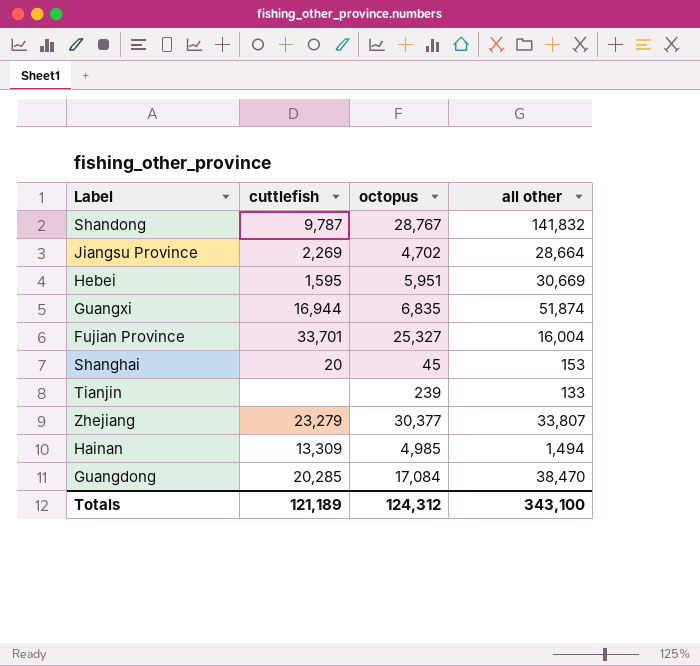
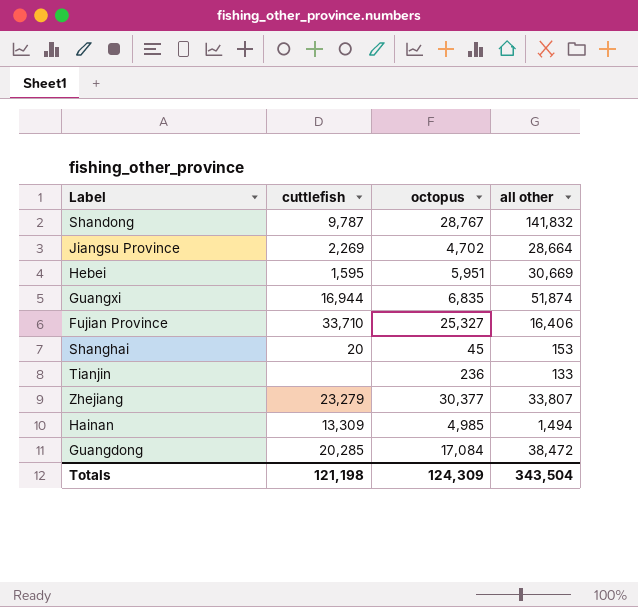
Fujian Province | cuttlefish: 33,701 -> 33,710
Fujian Province | all other: 16,004 -> 16,406
Tianjin | octopus: 239 -> 236
Guangdong | all other: 38,470 -> 38,472
Totals | cuttlefish: 121,189 -> 121,198
Totals | octopus: 124,312 -> 124,309
Totals | all other: 343,100 -> 343,504

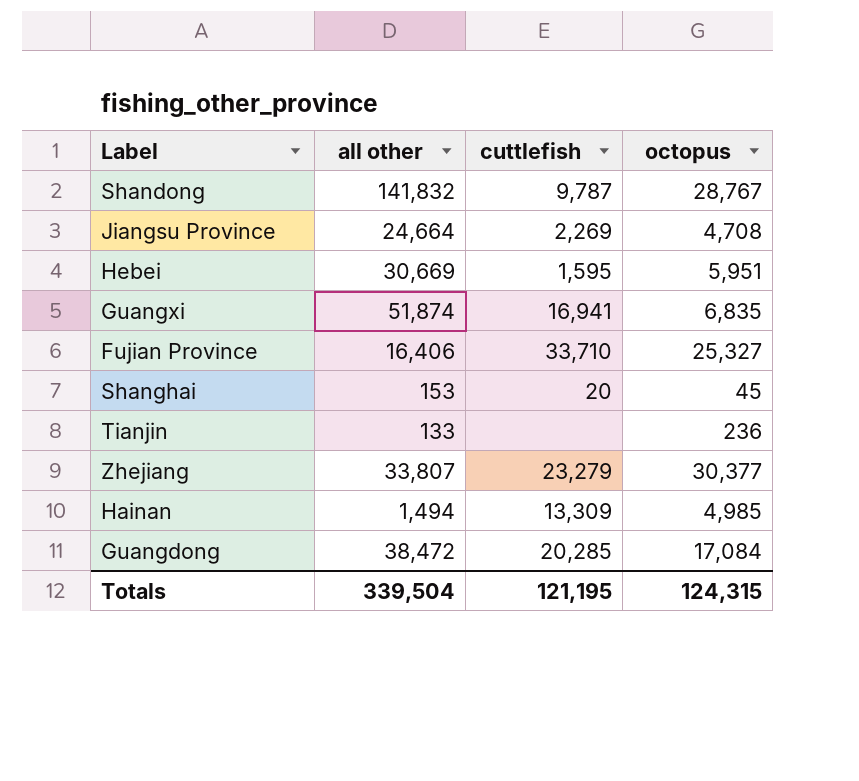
column all other | position: 4 -> 2
Jiangsu Province | all other: 28,664 -> 24,664
Jiangsu Province | octopus: 4,702 -> 4,708
Guangxi | cuttlefish: 16,944 -> 16,941
Totals | all other: 343,504 -> 339,504
Totals | cuttlefish: 121,198 -> 121,195
Totals | octopus: 124,309 -> 124,315

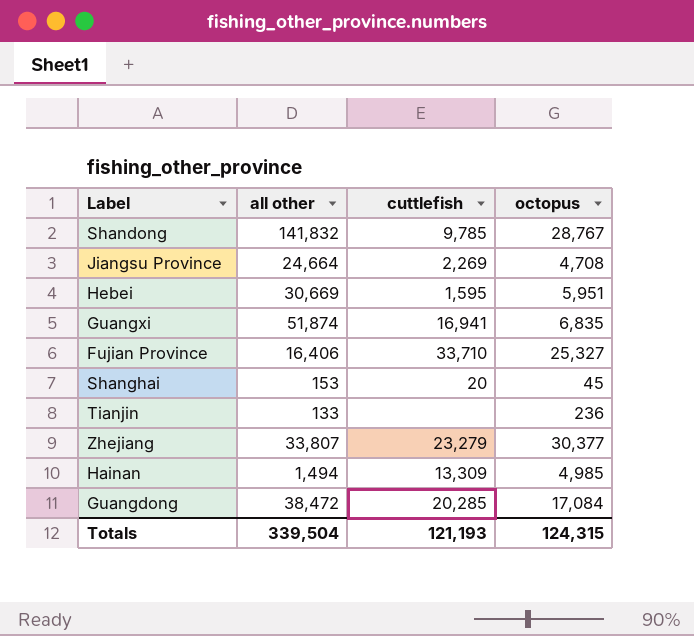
Shandong | cuttlefish: 9,787 -> 9,785
Totals | cuttlefish: 121,195 -> 121,193

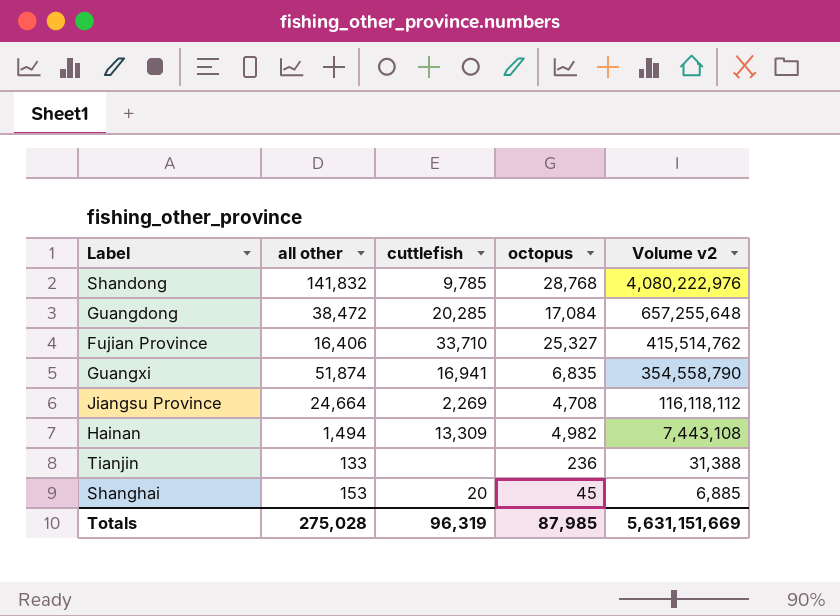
row order: none -> Volume v2 descending
column Volume v2 | formula: none -> [all other] * [octopus]
row Hebei: 30,669 | 1,595 | 5,951 -> none
row Zhejiang: 33,807 | 23,279 | 30,377 -> none
Shandong | octopus: 28,767 -> 28,768
Hainan | octopus: 4,985 -> 4,982
Totals | all other: 339,504 -> 275,028
Totals | cuttlefish: 121,193 -> 96,319
Totals | octopus: 124,315 -> 87,985

